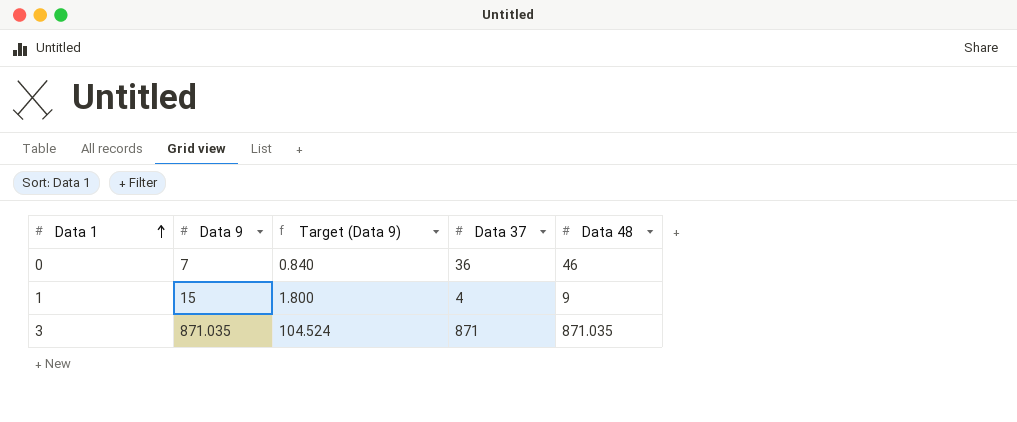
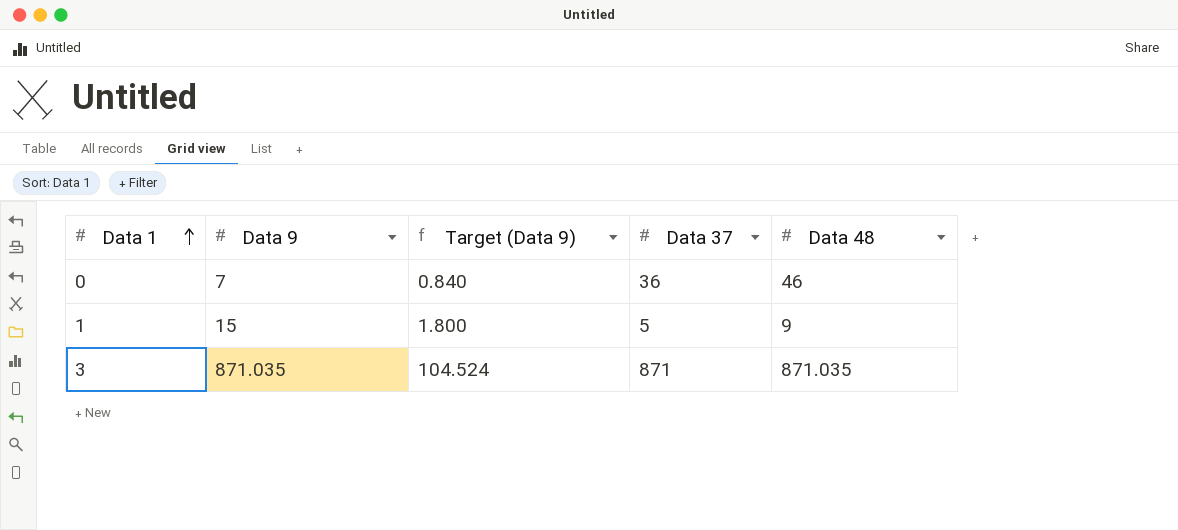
1 | Data 37: 4 -> 5

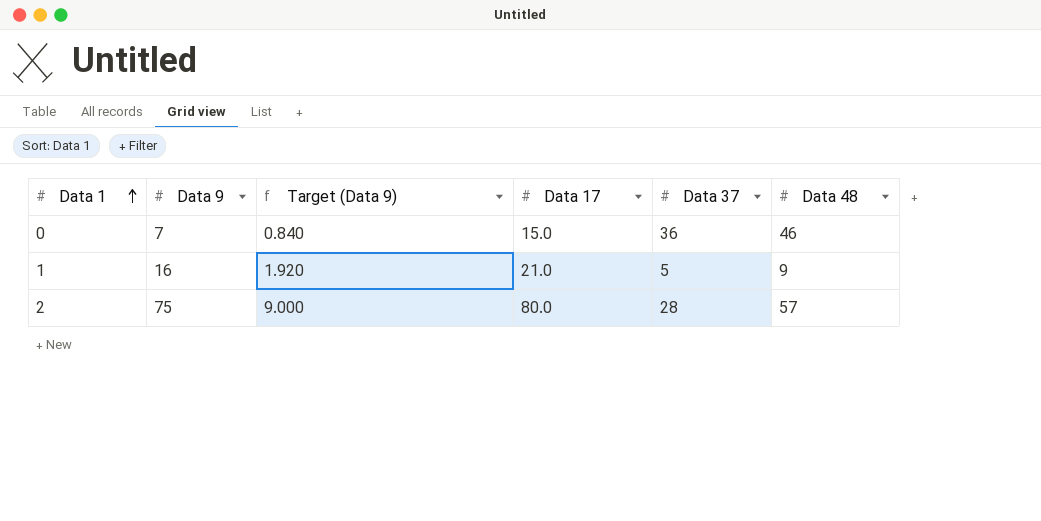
column Data 17 | position: none -> 4
row 3: 871.035 | 104.524 | 871 | 871.035 -> none
1 | Data 9: 15 -> 16
1 | Target (Data 9): 1.800 -> 1.920
row 2: none -> 75 | 9.000 | 80.0 | 28 | 57

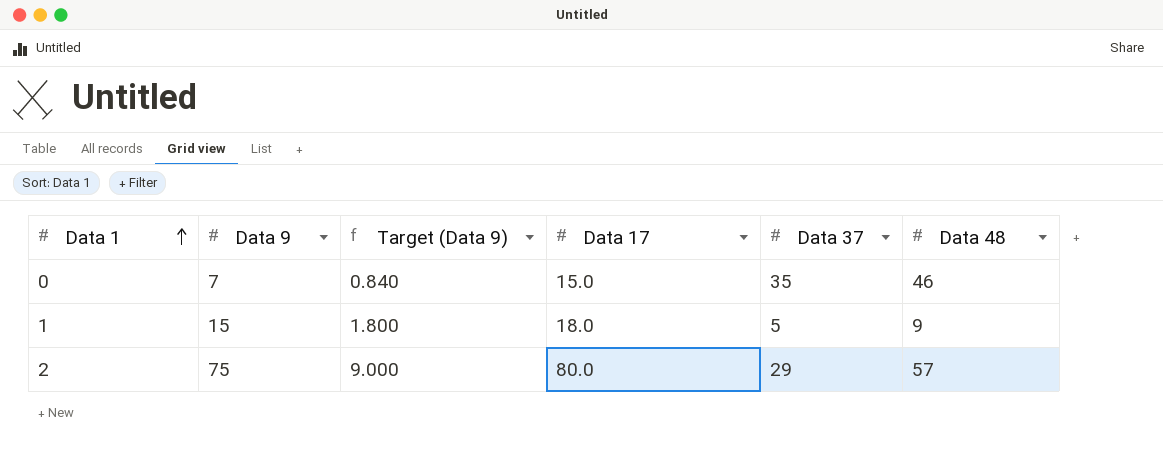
0 | Data 37: 36 -> 35
1 | Data 9: 16 -> 15
1 | Target (Data 9): 1.920 -> 1.800
1 | Data 17: 21.0 -> 18.0
2 | Data 37: 28 -> 29

